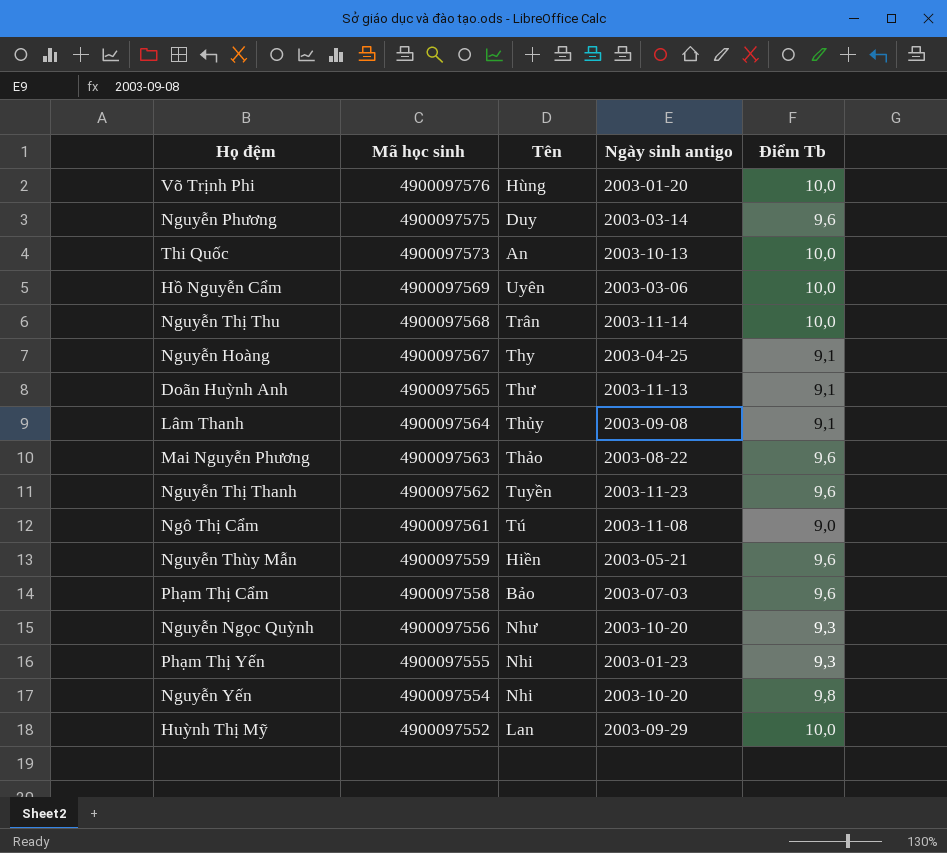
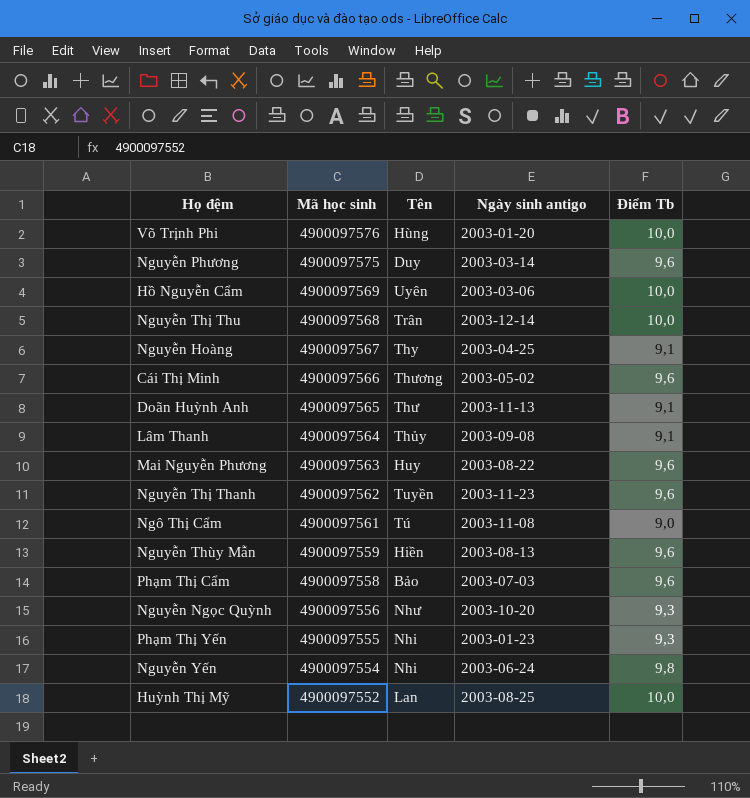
row Thi Quốc: 4900097573 | An | 2003-10-13 | 10,0 -> none
Nguyễn Thị Thu | Ngày sinh antigo: 2003-11-14 -> 2003-12-14
row Cái Thị Minh: none -> 4900097566 | Thương | 2003-05-02 | 9,6
Mai Nguyễn Phương | Tên: Thảo -> Huy
Nguyễn Thùy Mẫn | Ngày sinh antigo: 2003-05-21 -> 2003-08-13
Nguyễn Yến | Ngày sinh antigo: 2003-10-20 -> 2003-06-24
Huỳnh Thị Mỹ | Ngày sinh antigo: 2003-09-29 -> 2003-08-25

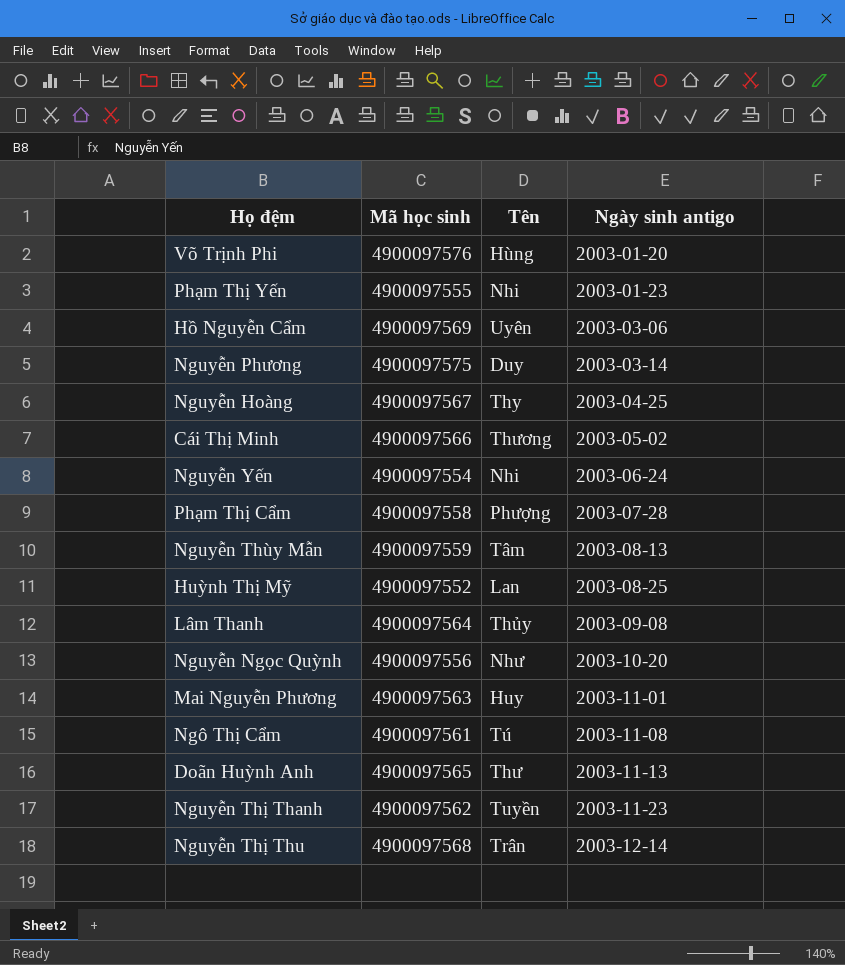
row order: Mã học sinh descending -> Ngày sinh antigo ascending
column Điểm Tb | position: 5 -> none
Phạm Thị Cẩm | Tên: Bảo -> Phượng
Phạm Thị Cẩm | Ngày sinh antigo: 2003-07-03 -> 2003-07-28
Nguyễn Thùy Mẫn | Tên: Hiền -> Tâm
Mai Nguyễn Phương | Ngày sinh antigo: 2003-08-22 -> 2003-11-01

